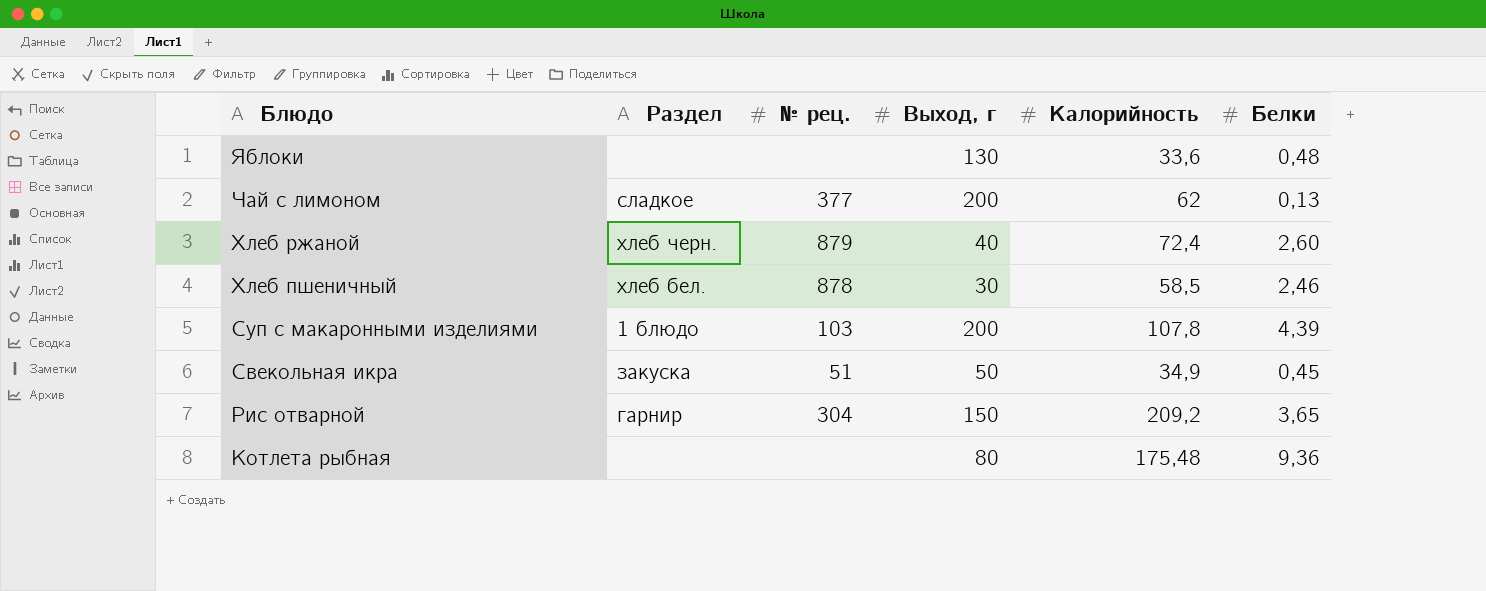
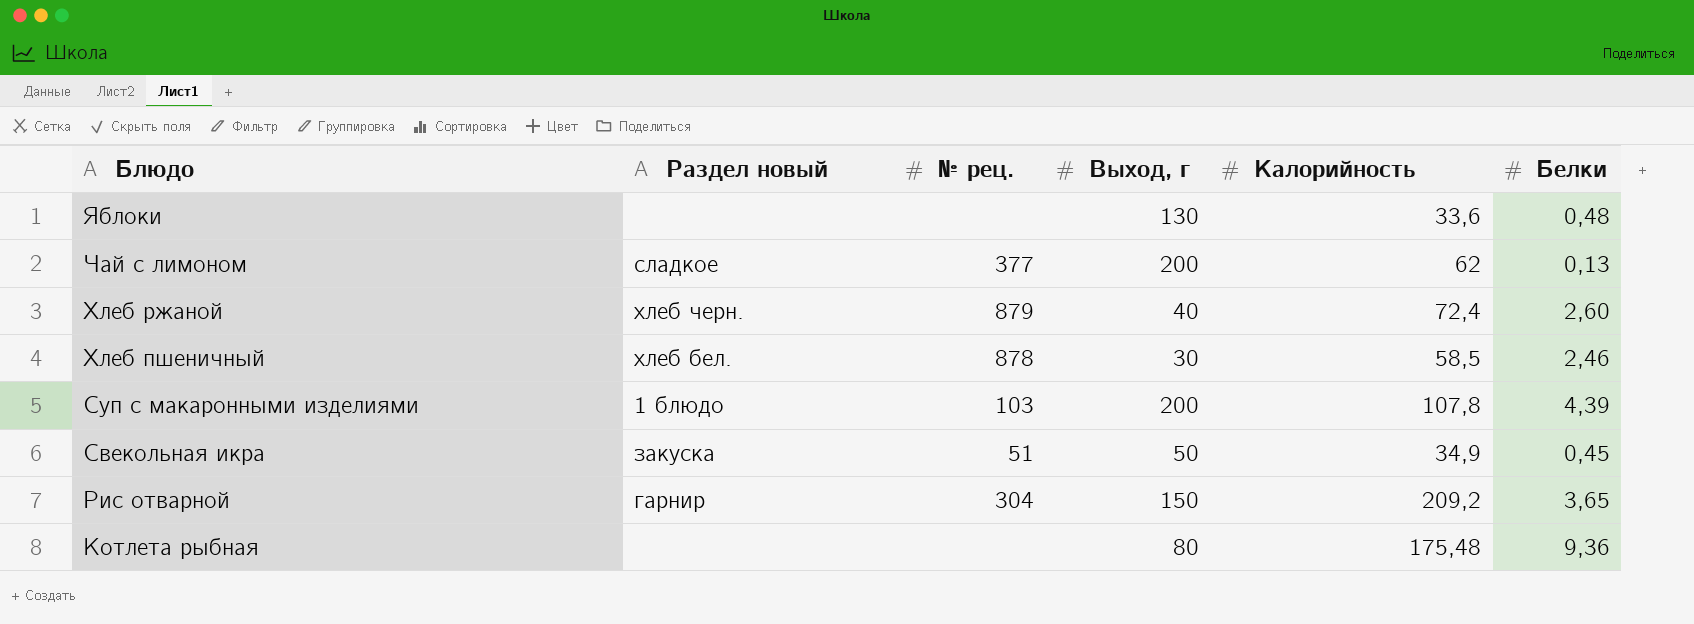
column name: Раздел -> Раздел новый

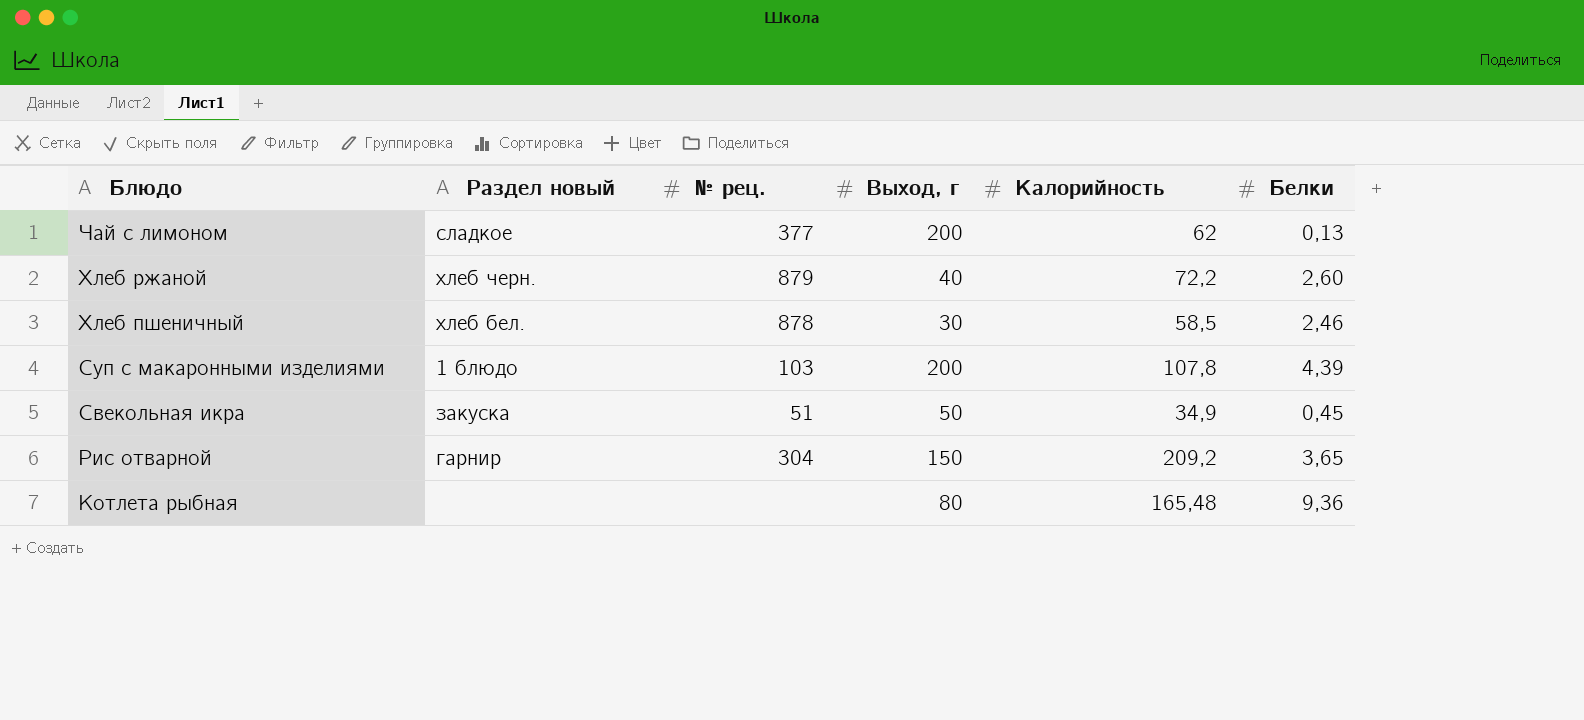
row Яблоки: none | none | 130 | 33,6 | 0,48 -> none
Хлеб ржаной | Калорийность: 72,4 -> 72,2
Котлета рыбная | Калорийность: 175,48 -> 165,48

